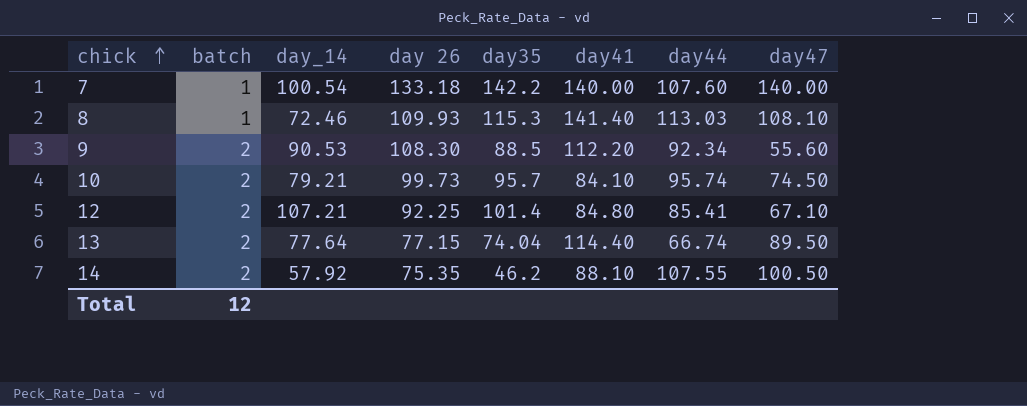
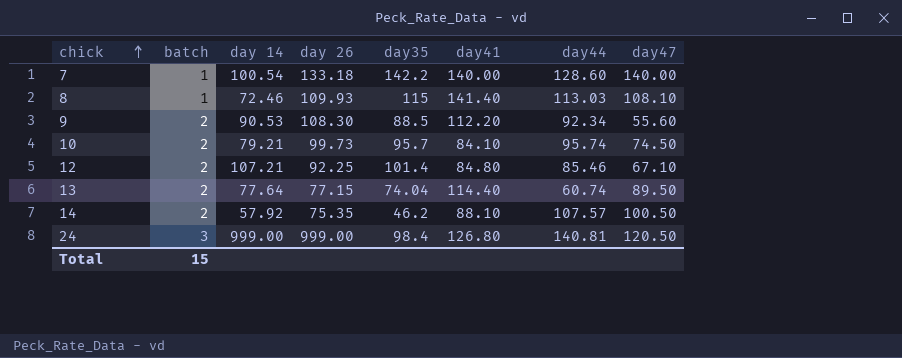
column name: day_14 -> day 14
7 | day44: 107.60 -> 128.60
8 | day35: 115.3 -> 115
12 | day44: 85.41 -> 85.46
13 | day44: 66.74 -> 60.74
14 | day44: 107.55 -> 107.57
row 24: none -> 3 | 999.00 | 999.00 | 98.4 | 126.80 | 140.81 | 120.50
Total | batch: 12 -> 15

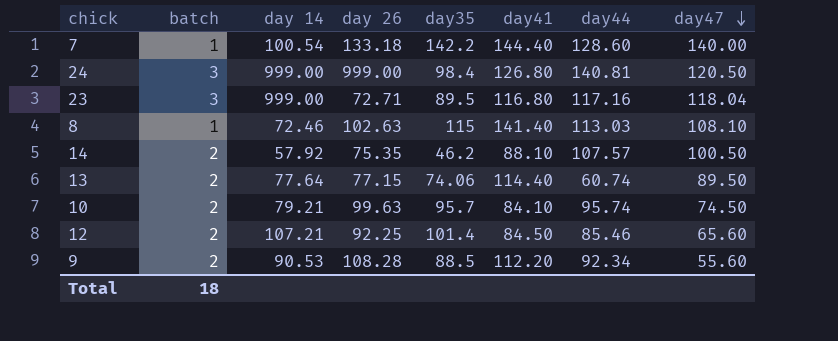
row order: chick ascending -> day47 descending
7 | day41: 140.00 -> 144.40
row 23: none -> 3 | 999.00 | 72.71 | 89.5 | 116.80 | 117.16 | 118.04
8 | day 26: 109.93 -> 102.63
13 | day35: 74.04 -> 74.06
10 | day 26: 99.73 -> 99.63
12 | day41: 84.80 -> 84.50
12 | day47: 67.10 -> 65.60
9 | day 26: 108.30 -> 108.28
Total | batch: 15 -> 18

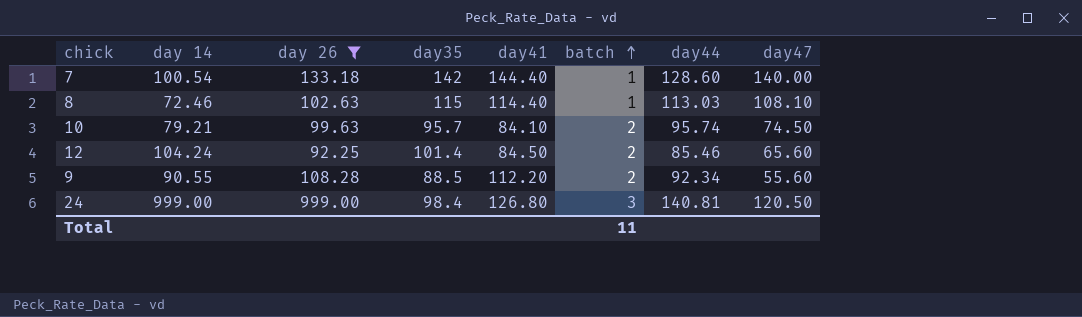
filter: none -> day 26 >= 92.25
row order: day47 descending -> batch ascending
column batch | position: 2 -> 6
7 | day35: 142.2 -> 142
8 | day41: 141.40 -> 114.40
12 | day 14: 107.21 -> 104.24
9 | day 14: 90.53 -> 90.55
Total | batch: 18 -> 11

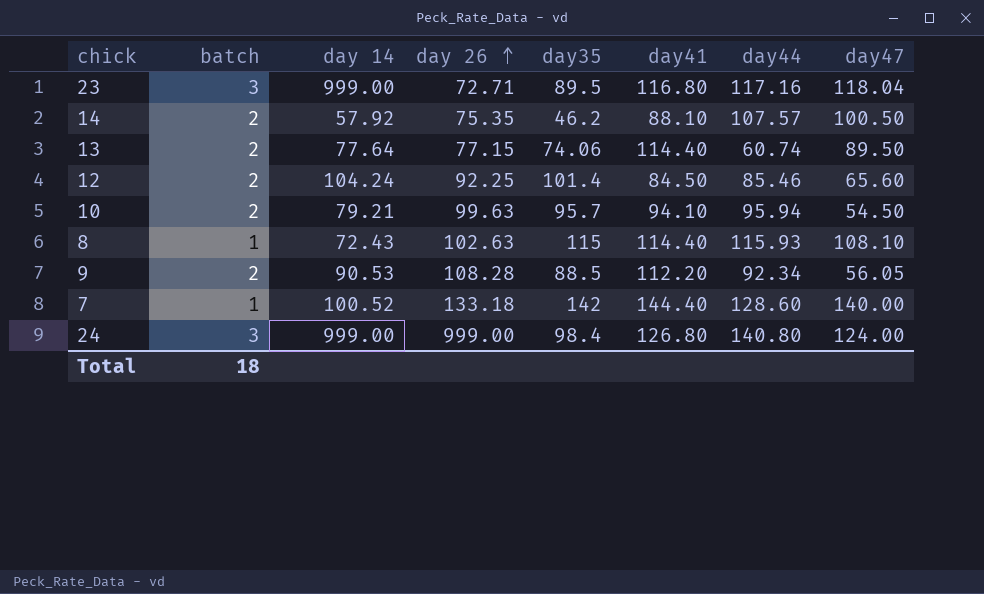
filter: day 26 >= 92.25 -> none
row order: batch ascending -> day 26 ascending
column batch | position: 6 -> 2
10 | day41: 84.10 -> 94.10
10 | day44: 95.74 -> 95.94
10 | day47: 74.50 -> 54.50
8 | day 14: 72.46 -> 72.43
8 | day44: 113.03 -> 115.93
9 | day 14: 90.55 -> 90.53
9 | day47: 55.60 -> 56.05
7 | day 14: 100.54 -> 100.52
24 | day44: 140.81 -> 140.80
24 | day47: 120.50 -> 124.00
Total | batch: 11 -> 18

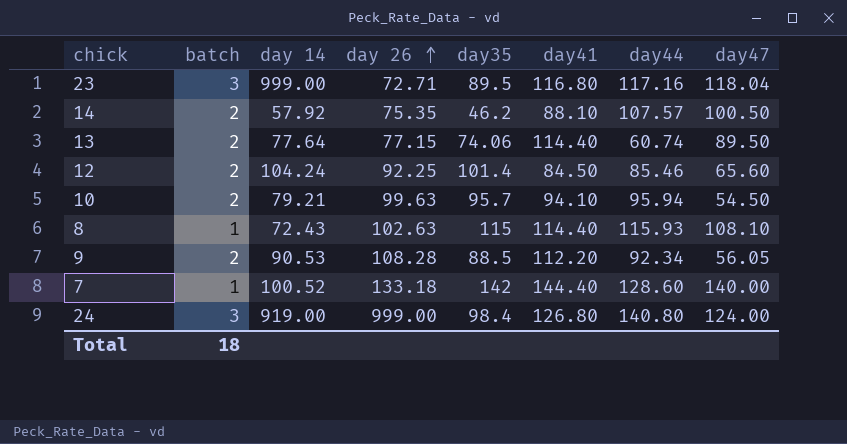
24 | day 14: 999.00 -> 919.00

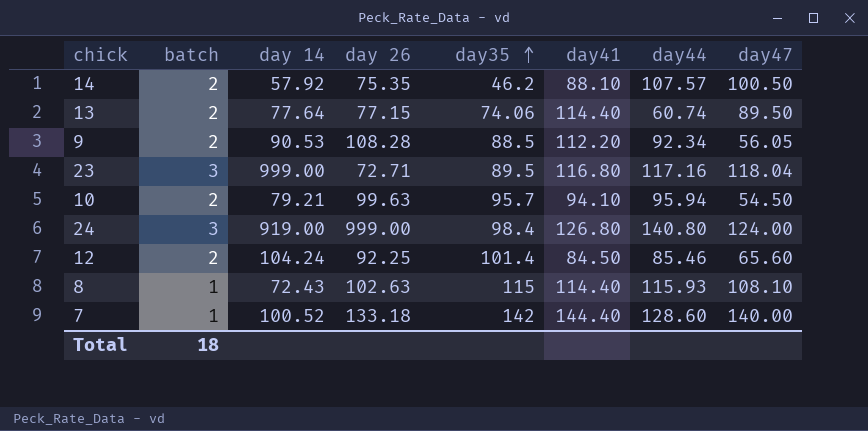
row order: day 26 ascending -> day35 ascending

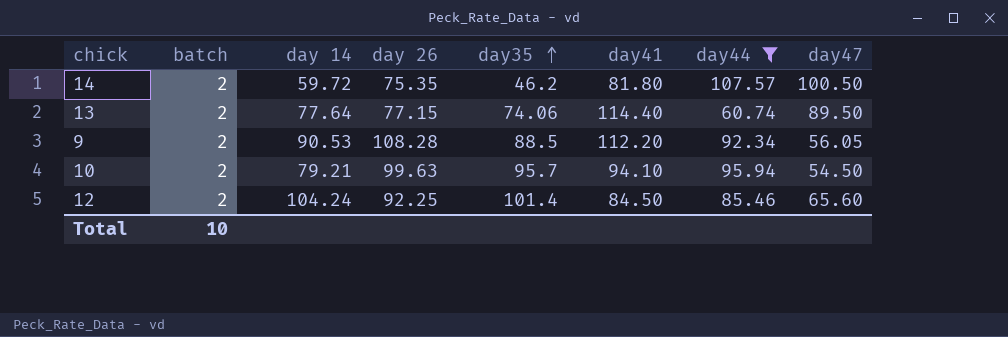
filter: none -> day44 <= 107.57
14 | day 14: 57.92 -> 59.72
14 | day41: 88.10 -> 81.80
Total | batch: 18 -> 10

